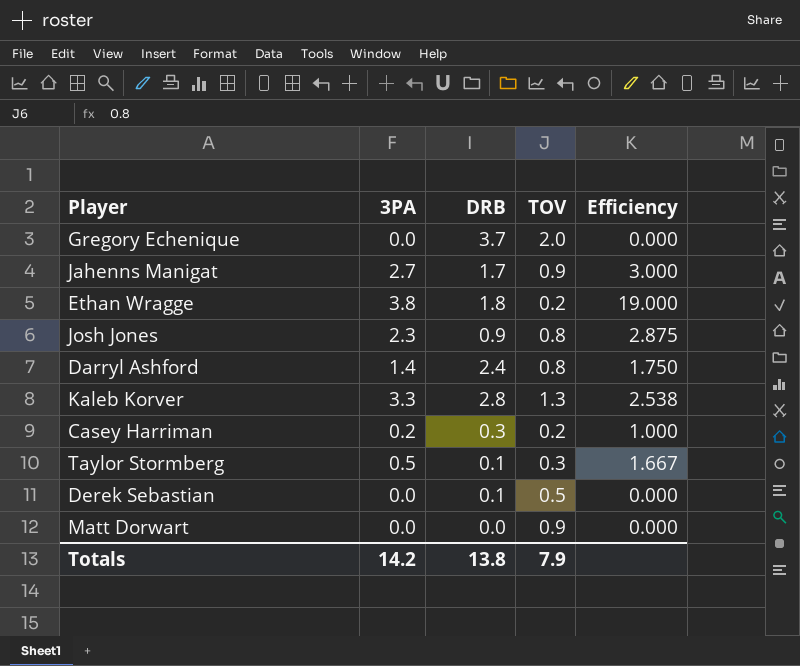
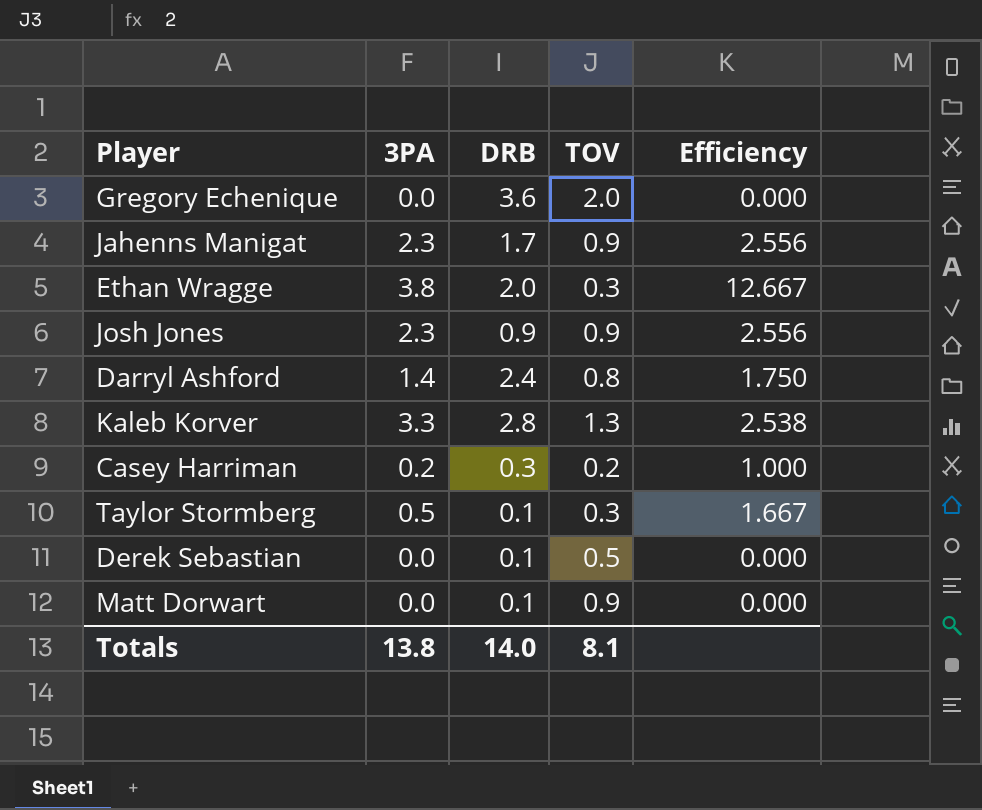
Gregory Echenique | DRB: 3.7 -> 3.6
Jahenns Manigat | 3PA: 2.7 -> 2.3
Jahenns Manigat | Efficiency: 3.000 -> 2.556
Ethan Wragge | DRB: 1.8 -> 2.0
Ethan Wragge | TOV: 0.2 -> 0.3
Ethan Wragge | Efficiency: 19.000 -> 12.667
Josh Jones | TOV: 0.8 -> 0.9
Josh Jones | Efficiency: 2.875 -> 2.556
Matt Dorwart | DRB: 0.0 -> 0.1
Totals | 3PA: 14.2 -> 13.8
Totals | DRB: 13.8 -> 14.0
Totals | TOV: 7.9 -> 8.1

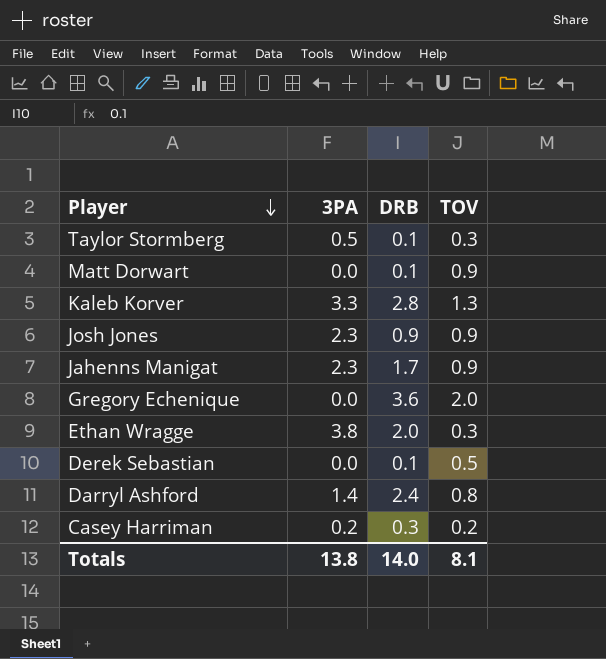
row order: none -> Player descending
column Efficiency | formula: [3PA] / [TOV] -> none

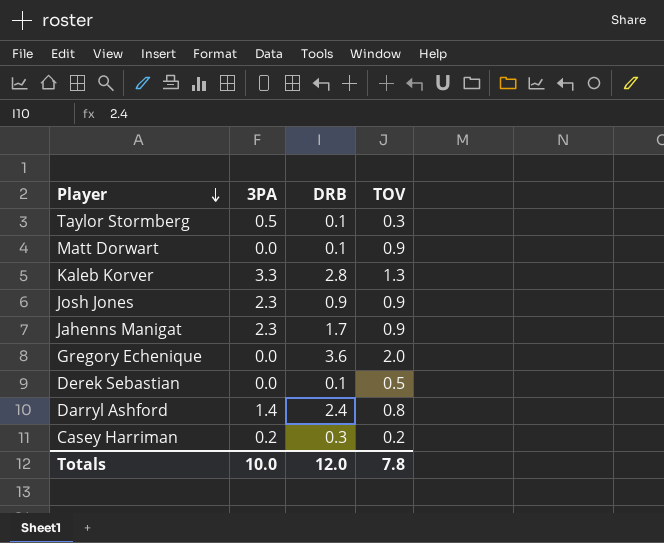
row Ethan Wragge: 3.8 | 2.0 | 0.3 -> none
Totals | 3PA: 13.8 -> 10.0
Totals | DRB: 14.0 -> 12.0
Totals | TOV: 8.1 -> 7.8

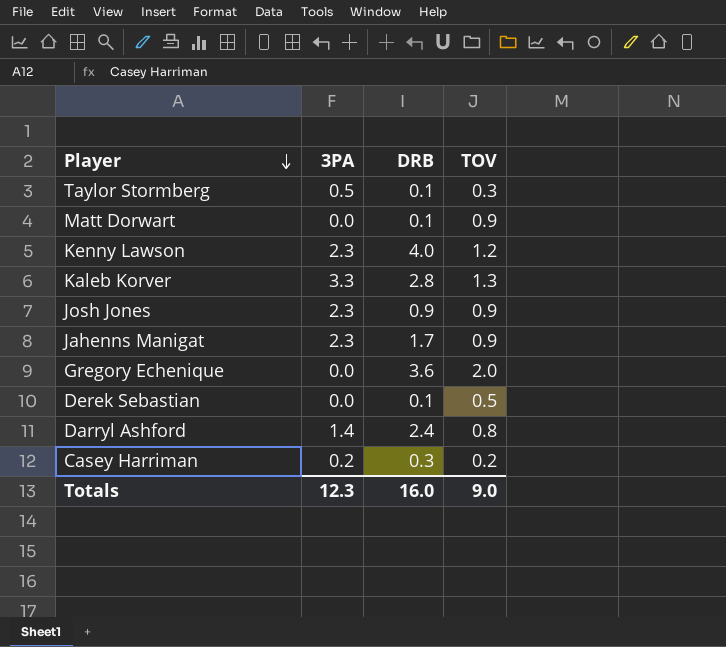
row Kenny Lawson: none -> 2.3 | 4.0 | 1.2
Totals | 3PA: 10.0 -> 12.3
Totals | DRB: 12.0 -> 16.0
Totals | TOV: 7.8 -> 9.0

